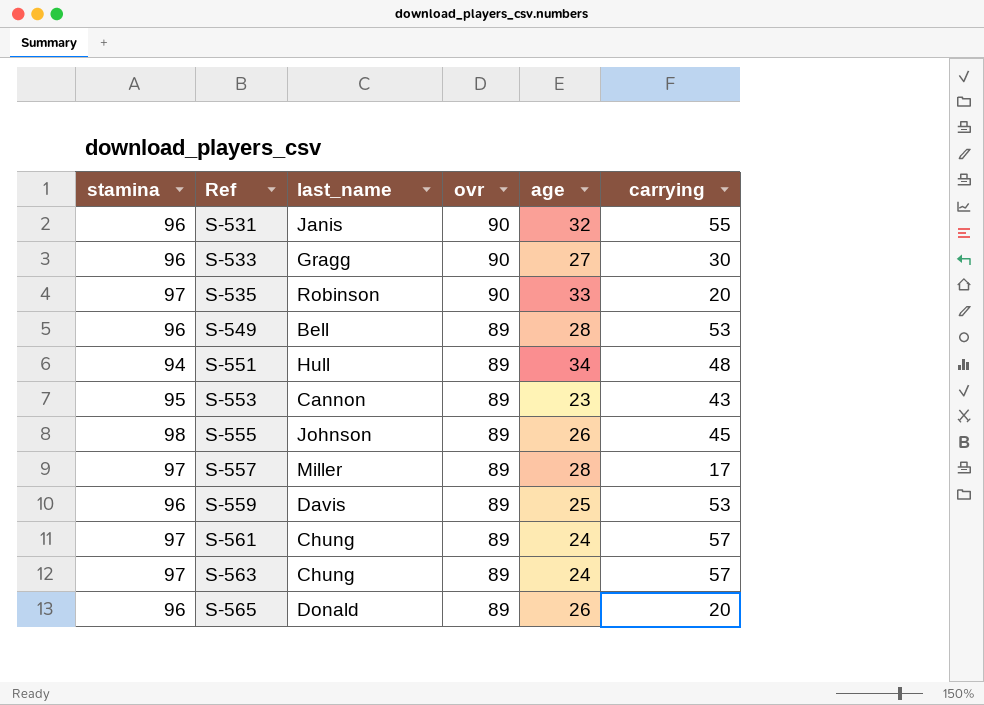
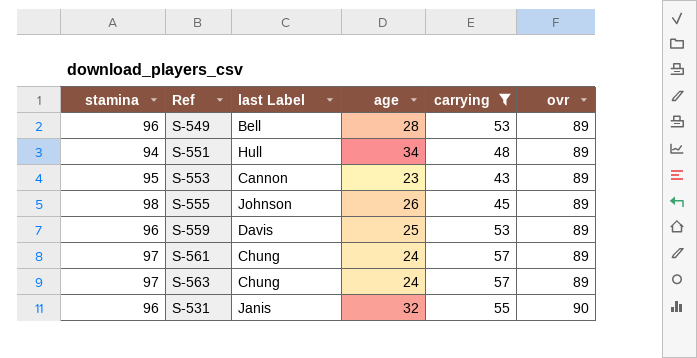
filter: none -> carrying >= 43
row order: Ref ascending -> ovr ascending
column name: last_name -> last Label
column ovr | position: 4 -> 6

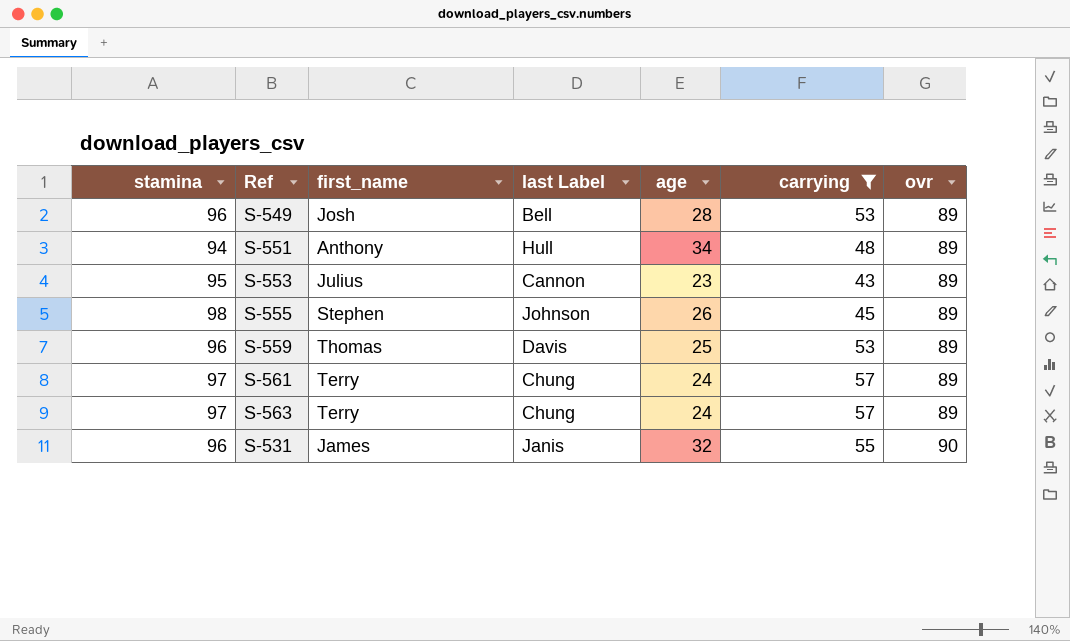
column first_name | position: none -> 3

